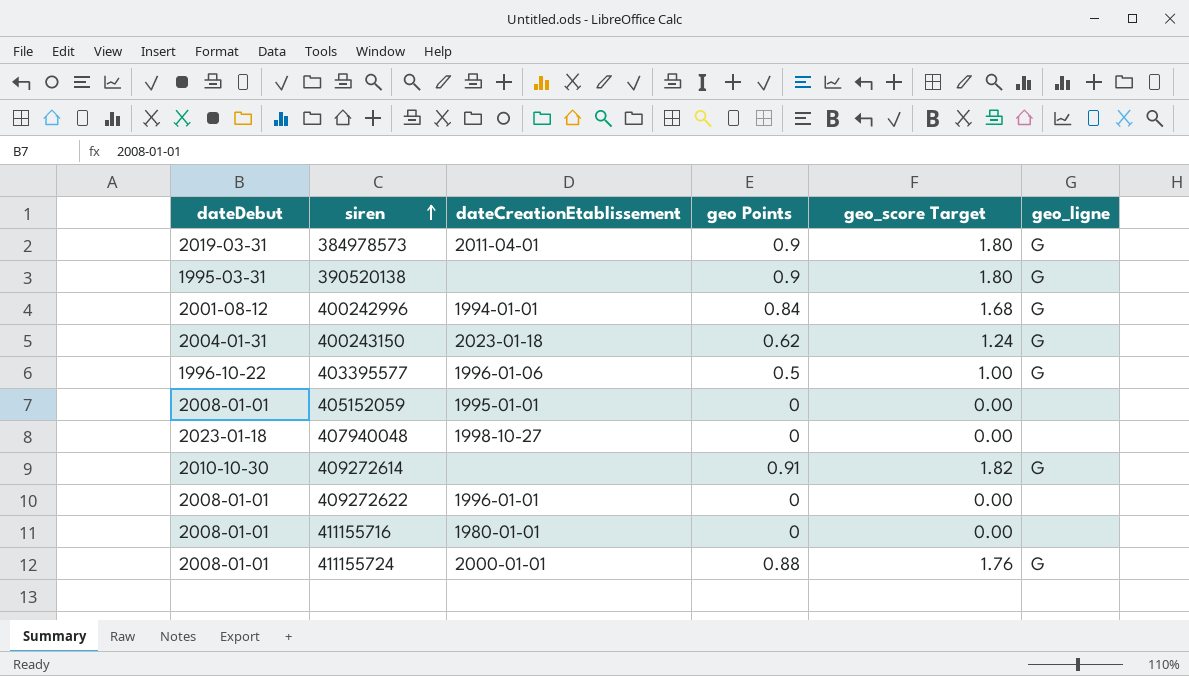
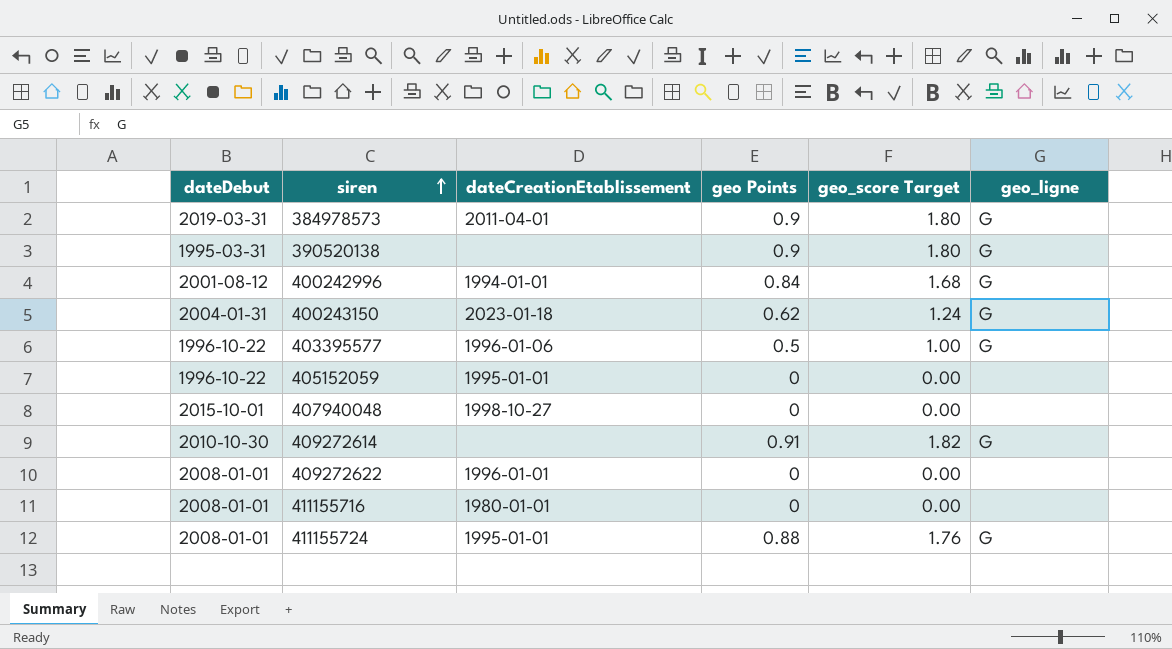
405152059 | dateDebut: 2008-01-01 -> 1996-10-22
407940048 | dateDebut: 2023-01-18 -> 2015-10-01
411155724 | dateCreationEtablissement: 2000-01-01 -> 1995-01-01

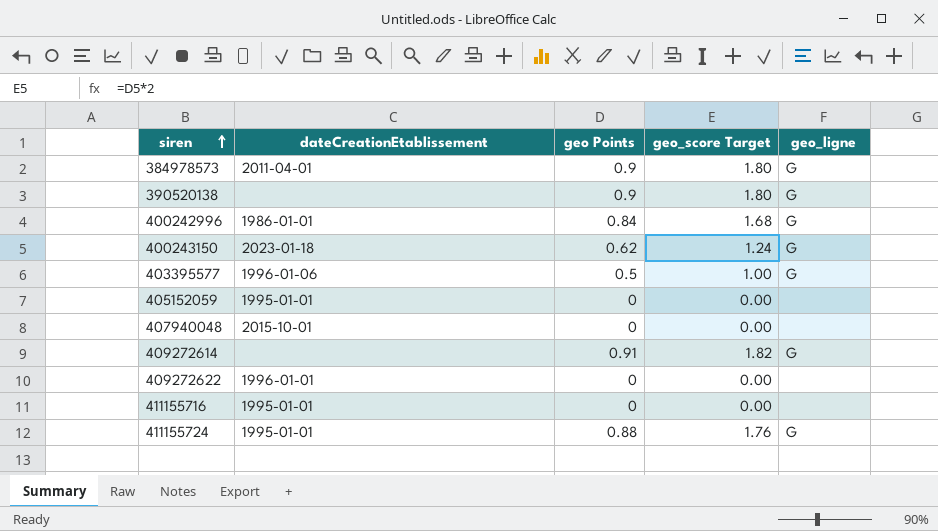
column dateDebut | position: 1 -> none
400242996 | dateCreationEtablissement: 1994-01-01 -> 1986-01-01
407940048 | dateCreationEtablissement: 1998-10-27 -> 2015-10-01
411155716 | dateCreationEtablissement: 1980-01-01 -> 1995-01-01

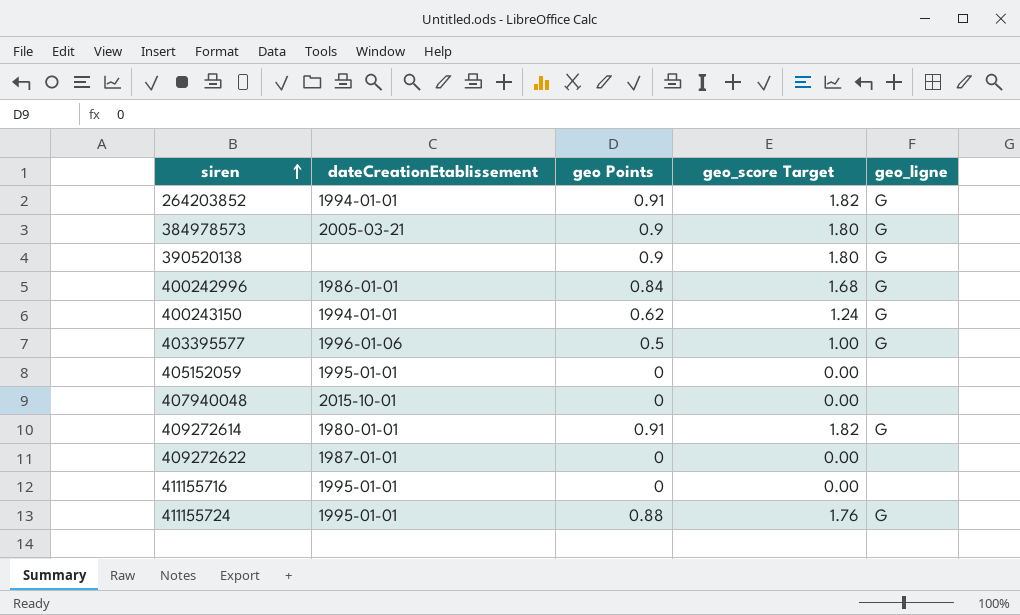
row 264203852: none -> 1994-01-01 | 0.91 | 1.82 | G
384978573 | dateCreationEtablissement: 2011-04-01 -> 2005-03-21
400243150 | dateCreationEtablissement: 2023-01-18 -> 1994-01-01
409272614 | dateCreationEtablissement: none -> 1980-01-01
409272622 | dateCreationEtablissement: 1996-01-01 -> 1987-01-01

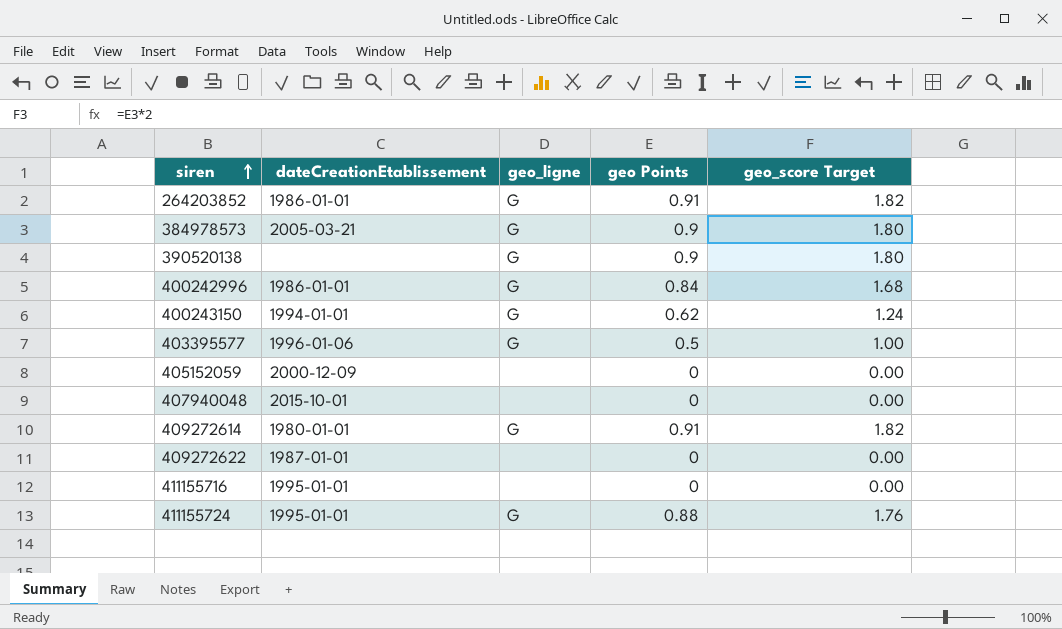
column geo_ligne | position: 5 -> 3
264203852 | dateCreationEtablissement: 1994-01-01 -> 1986-01-01
405152059 | dateCreationEtablissement: 1995-01-01 -> 2000-12-09

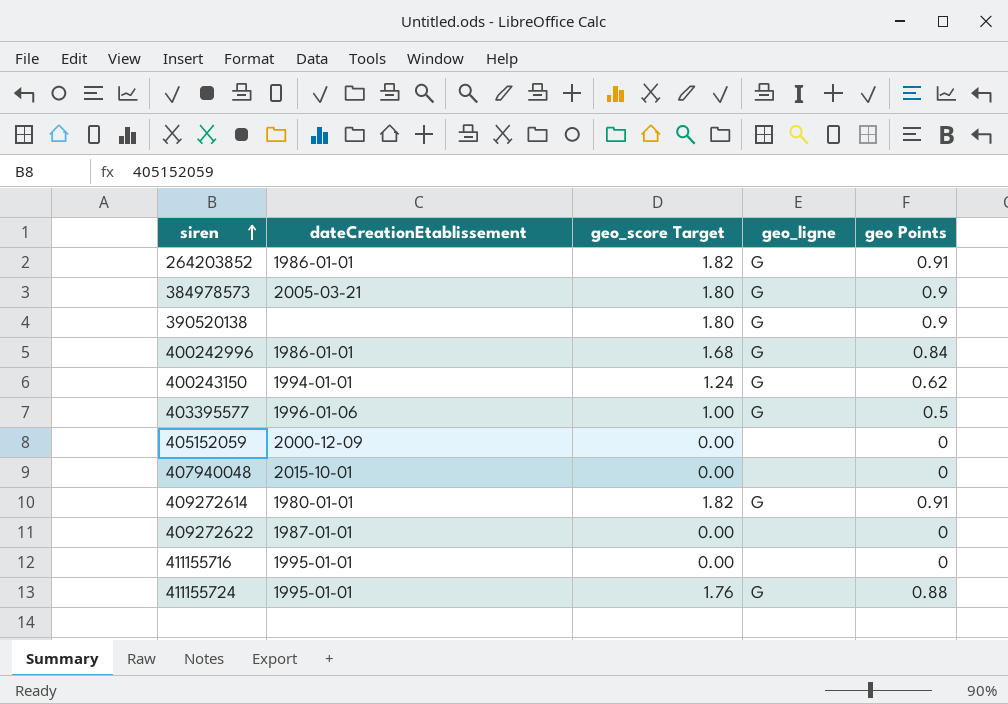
column geo_score Target | position: 5 -> 3

